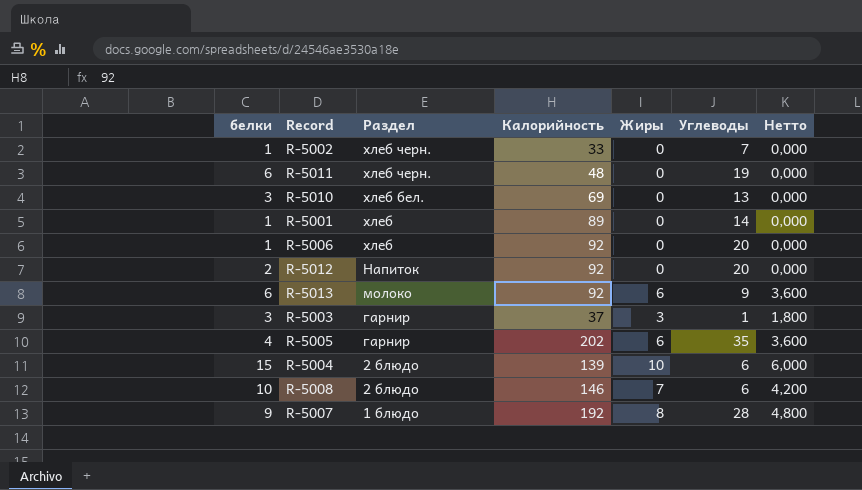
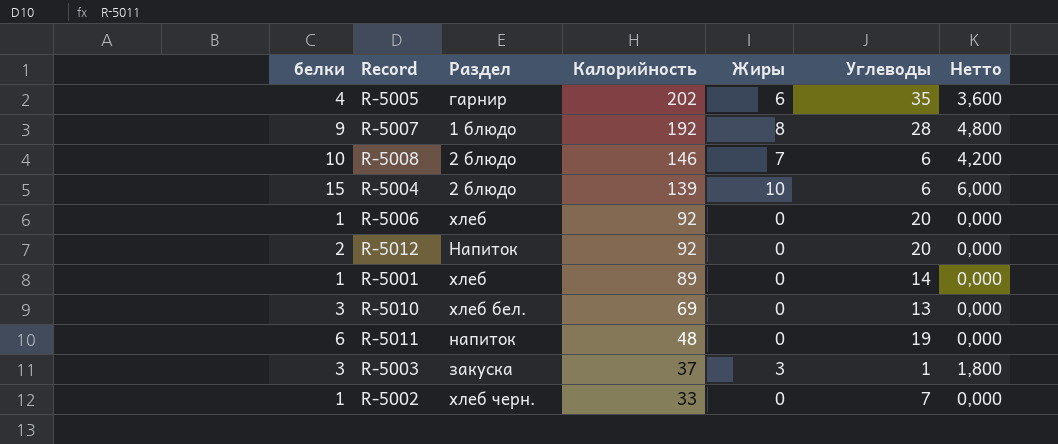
row order: Раздел descending -> Калорийность descending
row R-5013: 6 | молоко | 92 | 6 | 9 | 3,600 -> none
R-5011 | Раздел: хлеб черн. -> напиток
R-5003 | Раздел: гарнир -> закуска

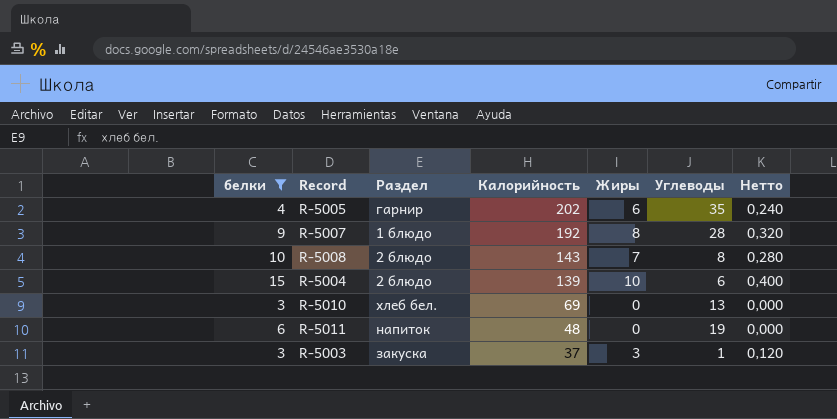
filter: none -> белки >= 3
column Нетто | formula: [Жиры] * 0,6 -> [Жиры] * 0,04
R-5008 | Калорийность: 146 -> 143
R-5008 | Углеводы: 6 -> 8

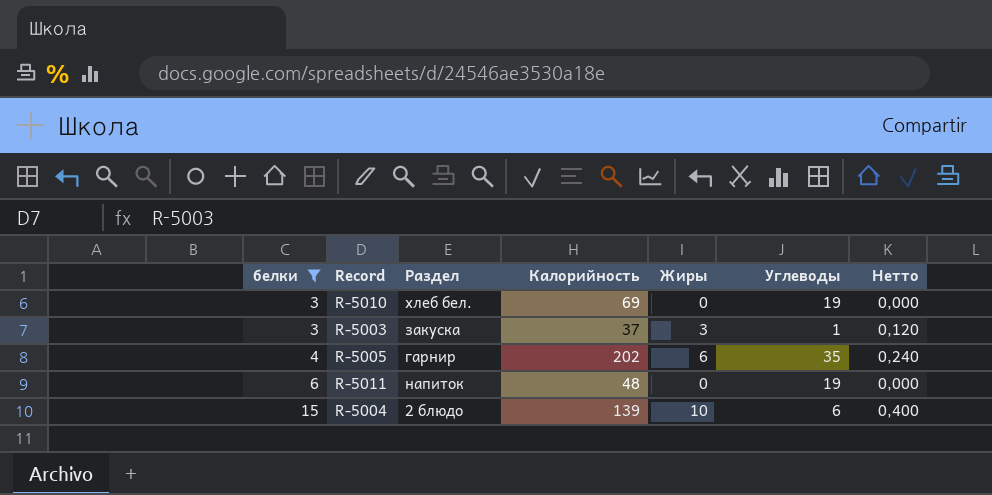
row order: Калорийность descending -> белки ascending
row R-5007: 9 | 1 блюдо | 192 | 8 | 28 | 0,320 -> none
row R-5008: 10 | 2 блюдо | 143 | 7 | 8 | 0,280 -> none
R-5010 | Углеводы: 13 -> 19

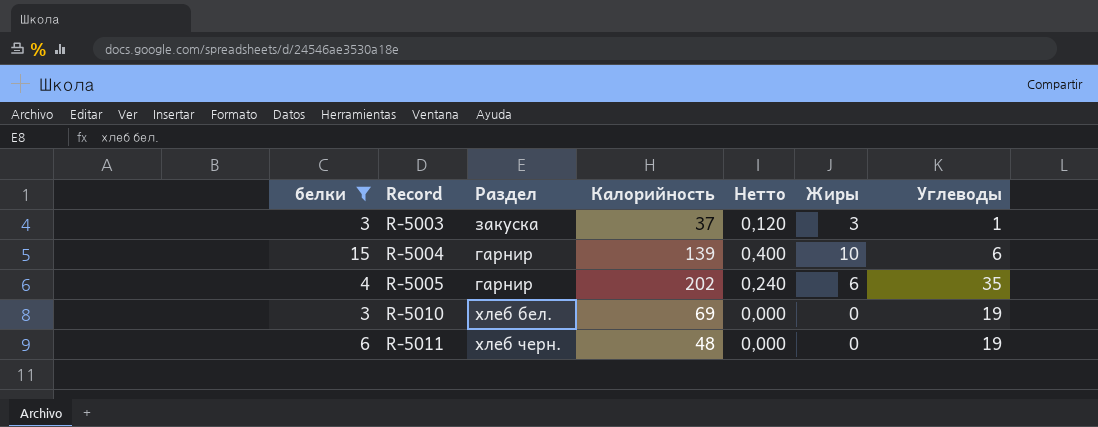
row order: белки ascending -> Record ascending
column Нетто | position: 7 -> 5
R-5004 | Раздел: 2 блюдо -> гарнир
R-5011 | Раздел: напиток -> хлеб черн.

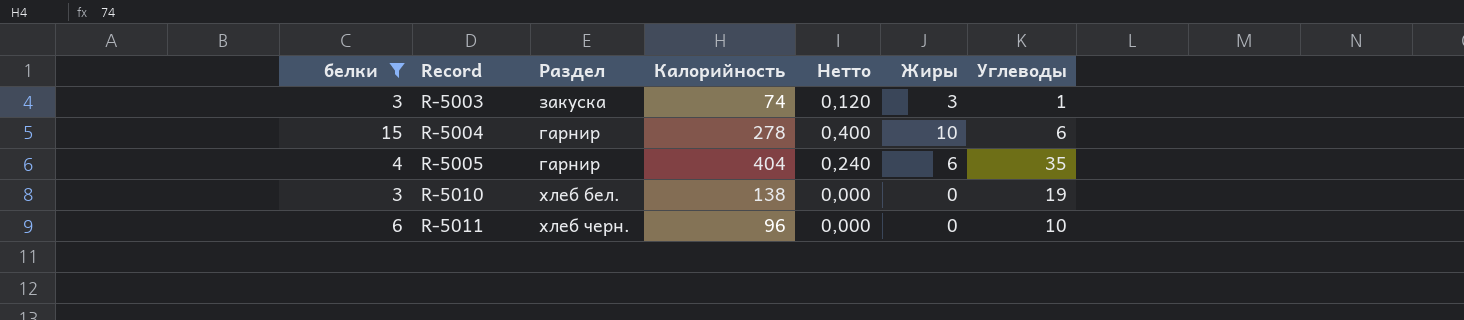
R-5003 | Калорийность: 37 -> 74
R-5004 | Калорийность: 139 -> 278
R-5005 | Калорийность: 202 -> 404
R-5010 | Калорийность: 69 -> 138
R-5011 | Калорийность: 48 -> 96
R-5011 | Углеводы: 19 -> 10

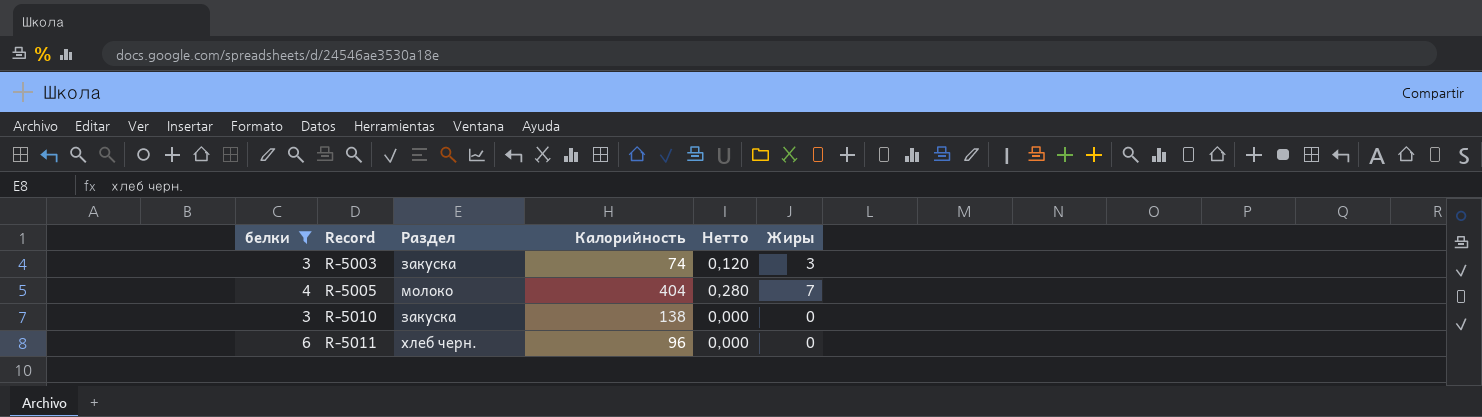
column Углеводы | position: 7 -> none
row R-5004: 15 | гарнир | 278 | 0,400 | 10 | 6 -> none
R-5005 | Раздел: гарнир -> молоко
R-5005 | Нетто: 0,240 -> 0,280
R-5005 | Жиры: 6 -> 7
R-5010 | Раздел: хлеб бел. -> закуска

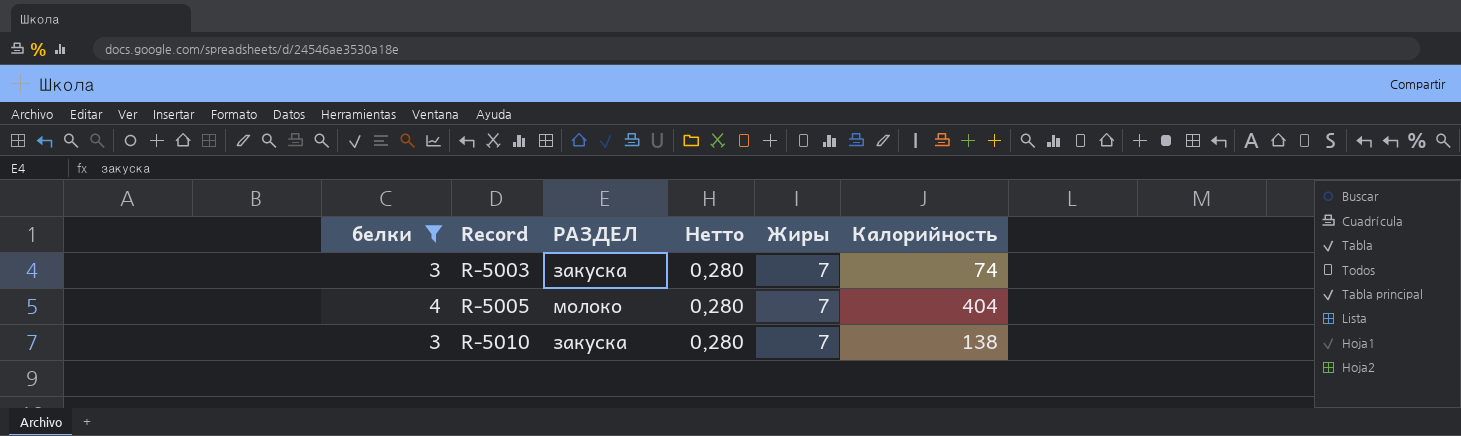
column name: Раздел -> РАЗДЕЛ
column Калорийность | position: 4 -> 6
row R-5011: 6 | хлеб черн. | 96 | 0,000 | 0 -> none
R-5003 | Нетто: 0,120 -> 0,280
R-5003 | Жиры: 3 -> 7
R-5010 | Нетто: 0,000 -> 0,280
R-5010 | Жиры: 0 -> 7

